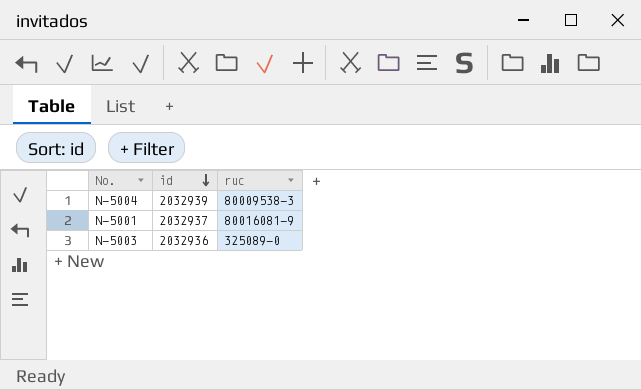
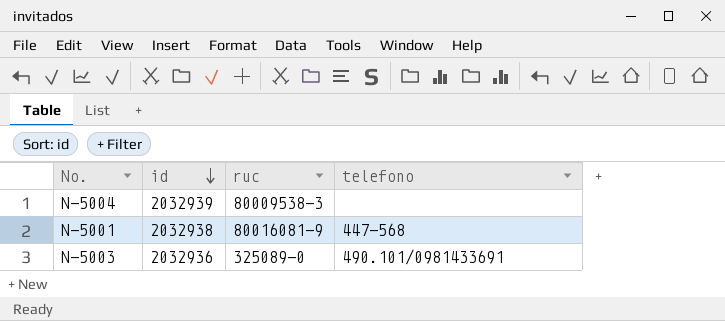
column telefono | position: none -> 4
N-5001 | id: 2032937 -> 2032938

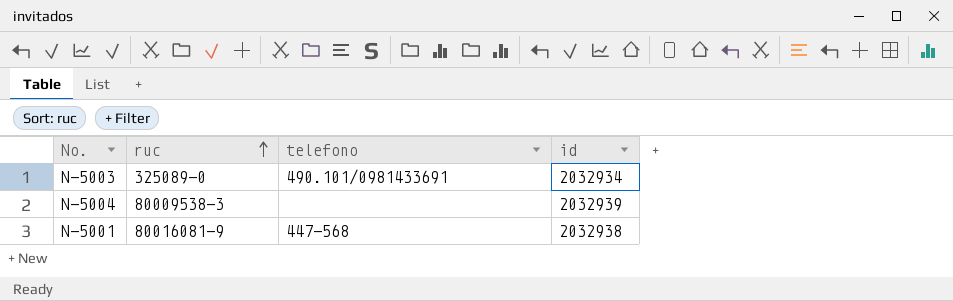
row order: id descending -> ruc ascending
column id | position: 2 -> 4
N-5003 | id: 2032936 -> 2032934

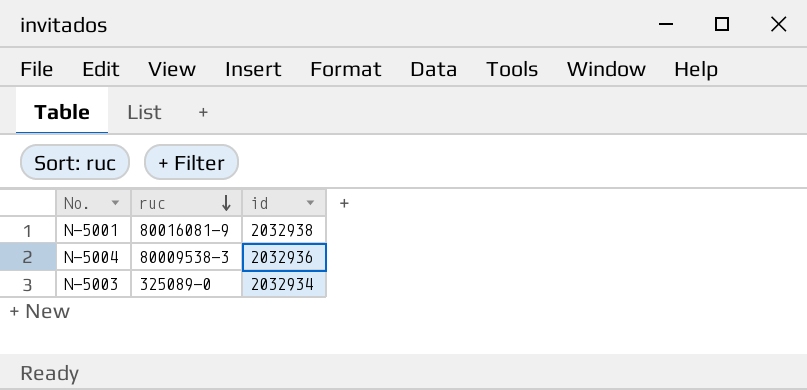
row order: ruc ascending -> ruc descending
column telefono | position: 3 -> none
N-5004 | id: 2032939 -> 2032936

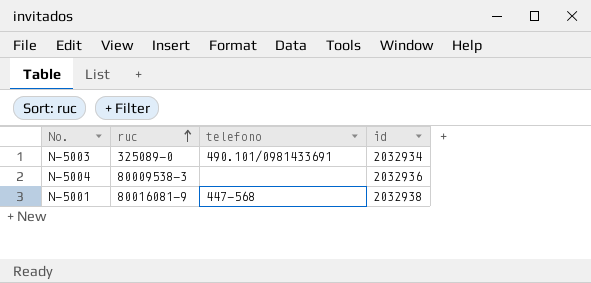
row order: ruc descending -> ruc ascending
column telefono | position: none -> 3

